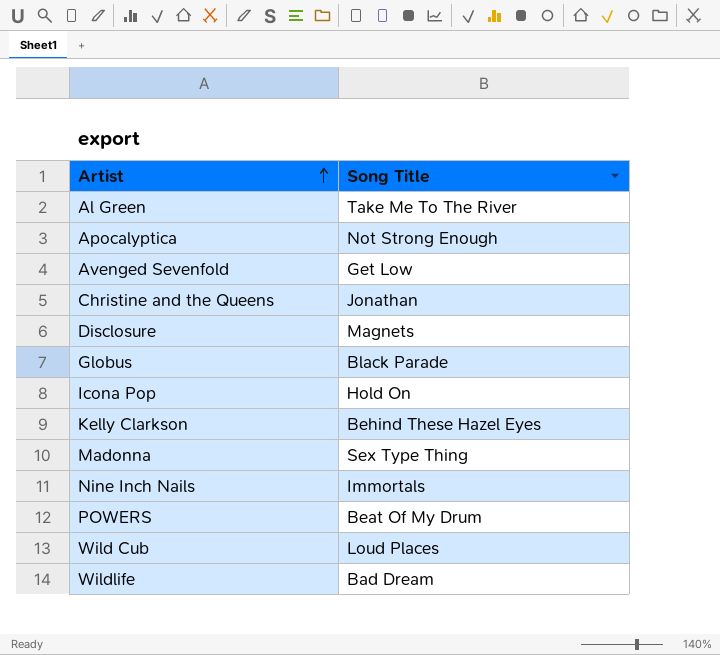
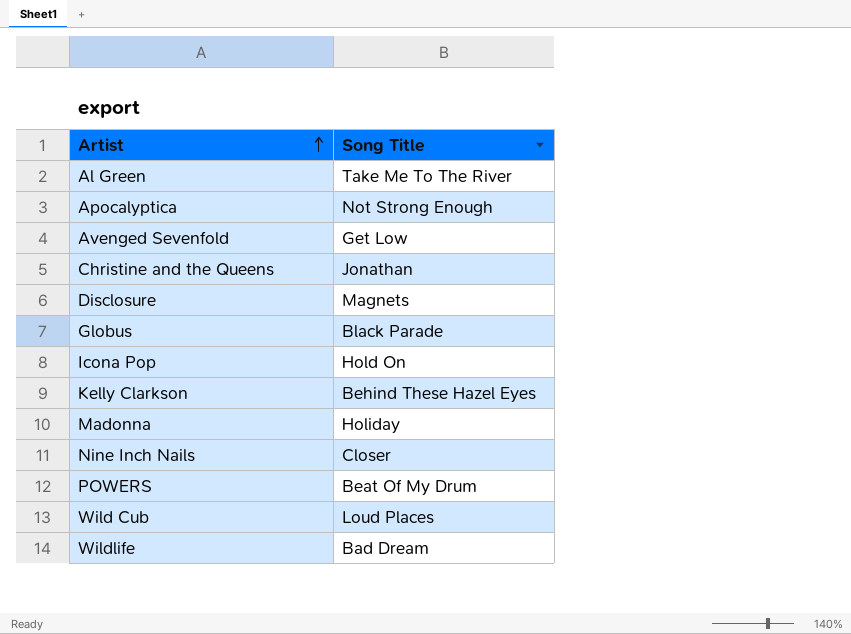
Madonna | Song Title: Sex Type Thing -> Holiday
Nine Inch Nails | Song Title: Immortals -> Closer

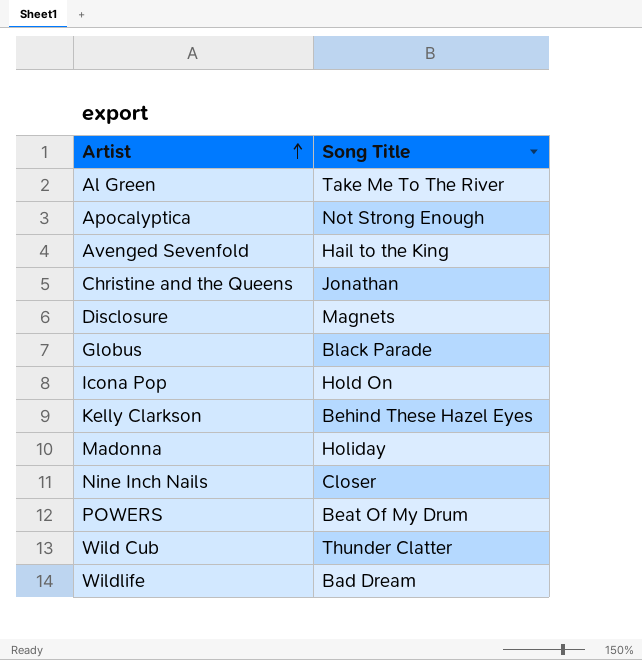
Avenged Sevenfold | Song Title: Get Low -> Hail to the King
Wild Cub | Song Title: Loud Places -> Thunder Clatter

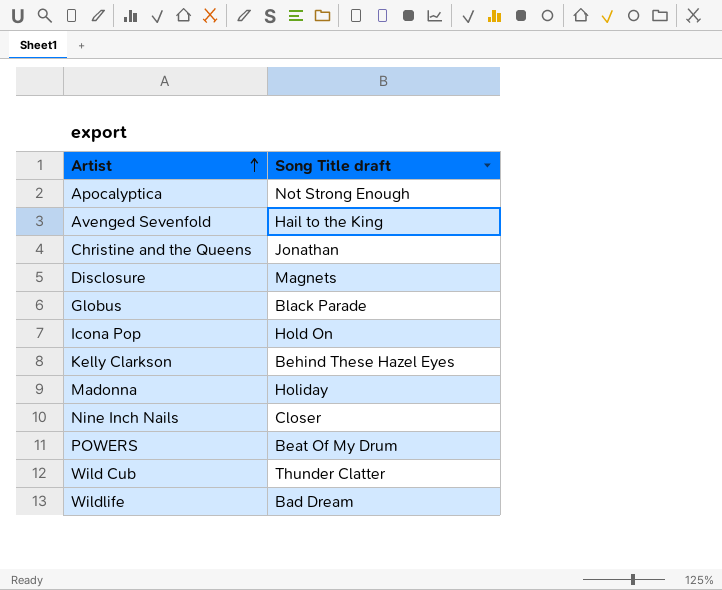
column name: Song Title -> Song Title draft
row Al Green: Take Me To The River -> none

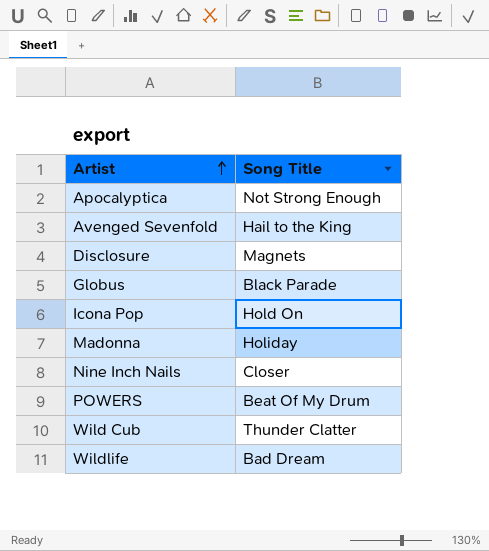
column name: Song Title draft -> Song Title
row Christine and the Queens: Jonathan -> none
row Kelly Clarkson: Behind These Hazel Eyes -> none

